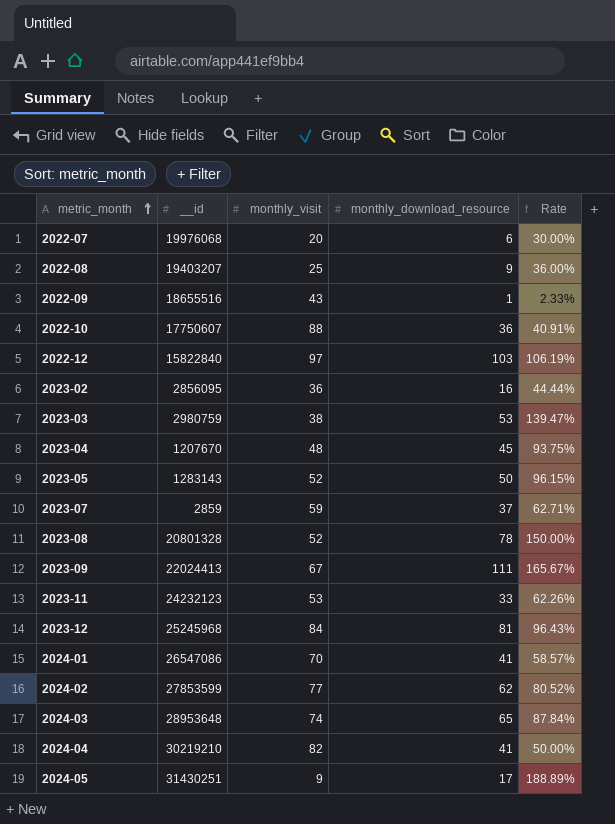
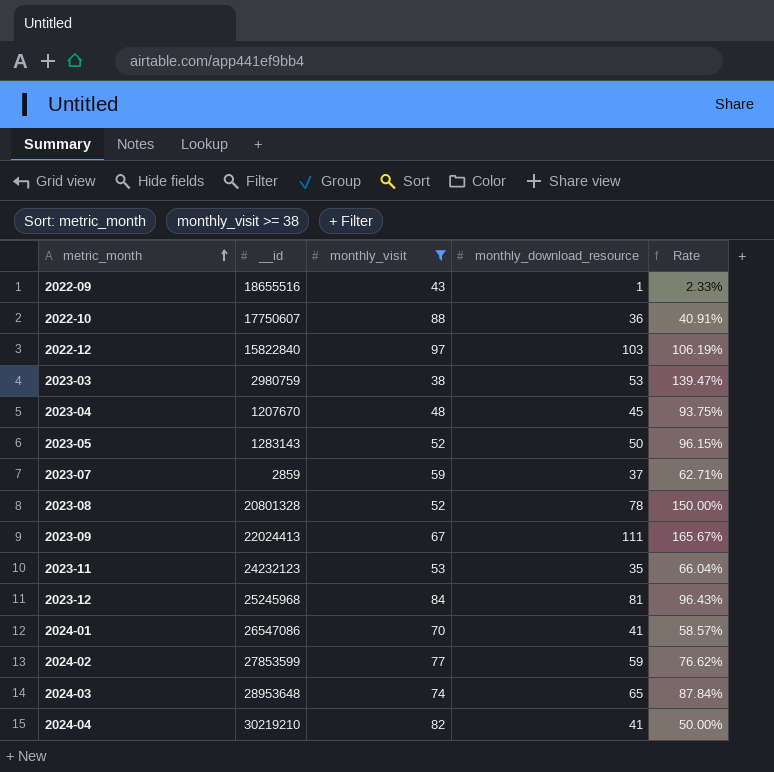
filter: none -> monthly_visit >= 38
2023-11 | monthly_download_resource: 33 -> 35
2023-11 | Rate: 62.26% -> 66.04%
2024-02 | monthly_download_resource: 62 -> 59
2024-02 | Rate: 80.52% -> 76.62%

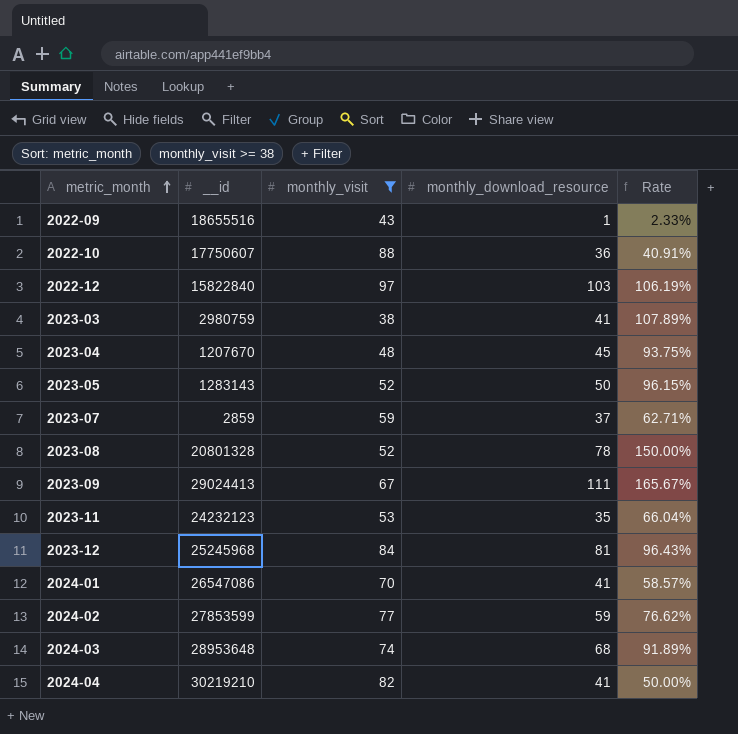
2023-03 | monthly_download_resource: 53 -> 41
2023-03 | Rate: 139.47% -> 107.89%
2023-09 | __id: 22024413 -> 29024413
2024-03 | monthly_download_resource: 65 -> 68
2024-03 | Rate: 87.84% -> 91.89%

